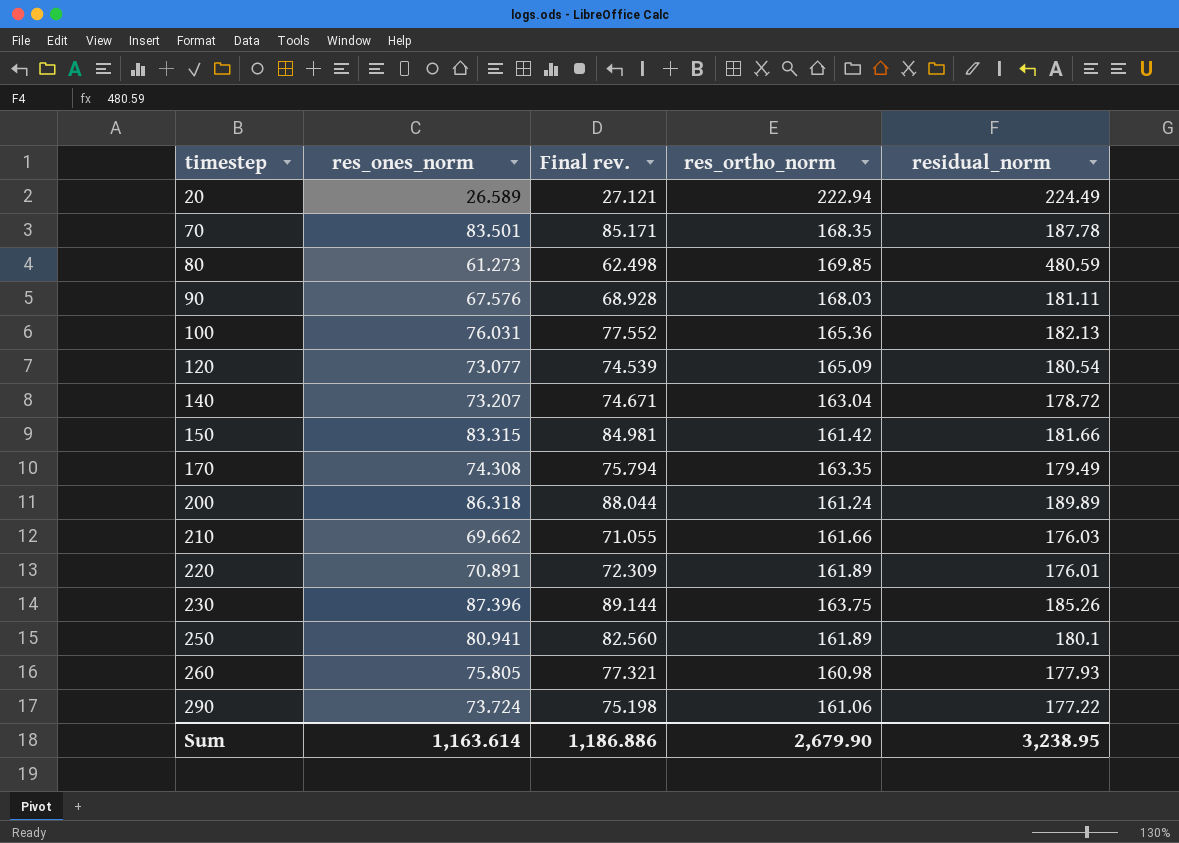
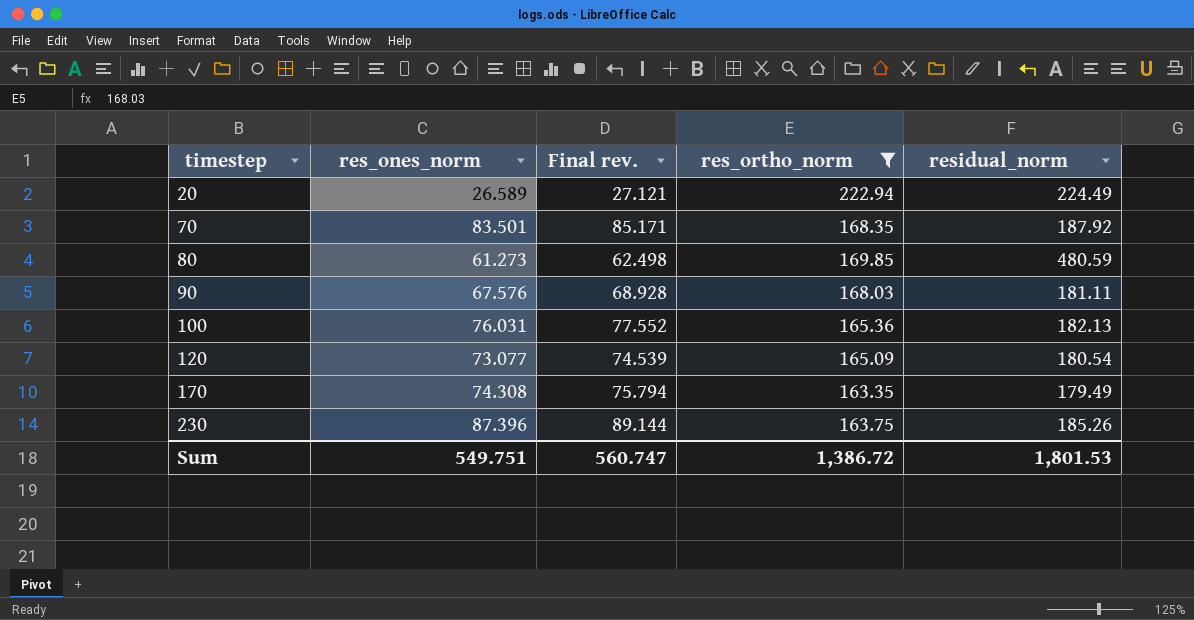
filter: none -> res_ortho_norm >= 163.35
70 | residual_norm: 187.78 -> 187.92
Sum | res_ones_norm: 1,163.614 -> 549.751
Sum | Final rev.: 1,186.886 -> 560.747
Sum | res_ortho_norm: 2,679.90 -> 1,386.72
Sum | residual_norm: 3,238.95 -> 1,801.53

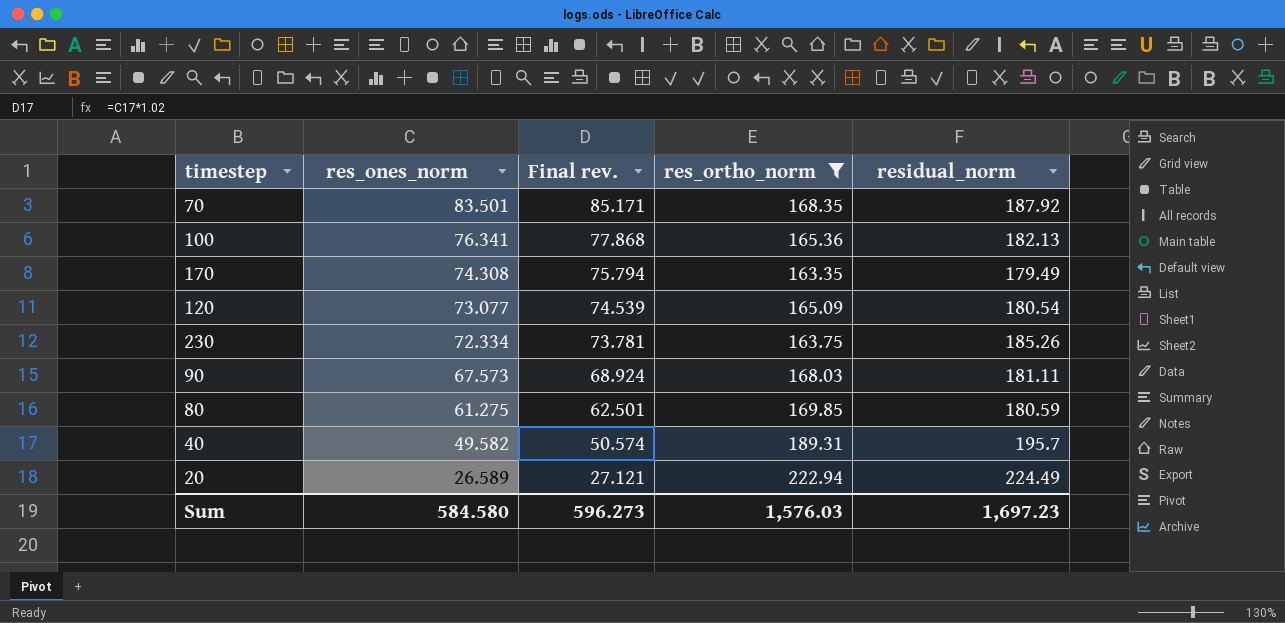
row order: timestep ascending -> res_ones_norm descending
100 | res_ones_norm: 76.031 -> 76.341
100 | Final rev.: 77.552 -> 77.868
230 | res_ones_norm: 87.396 -> 72.334
230 | Final rev.: 89.144 -> 73.781
90 | res_ones_norm: 67.576 -> 67.573
90 | Final rev.: 68.928 -> 68.924
80 | res_ones_norm: 61.273 -> 61.275
80 | Final rev.: 62.498 -> 62.501
80 | residual_norm: 480.59 -> 180.59
row 40: none -> 49.582 | 50.574 | 189.31 | 195.7
Sum | res_ones_norm: 549.751 -> 584.580
Sum | Final rev.: 560.747 -> 596.273
Sum | res_ortho_norm: 1,386.72 -> 1,576.03
Sum | residual_norm: 1,801.53 -> 1,697.23

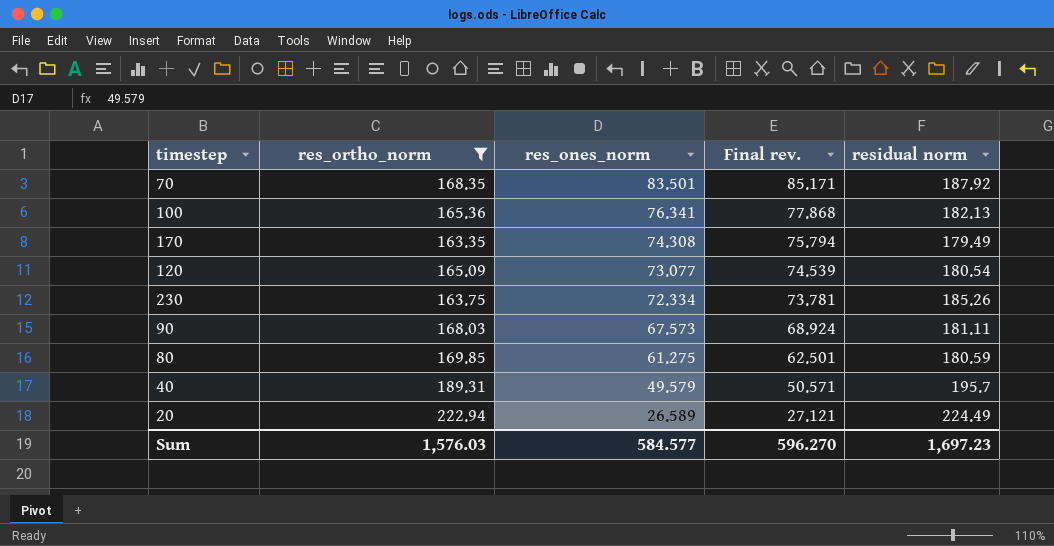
column res_ortho_norm | position: 4 -> 2
column name: residual_norm -> residual norm
40 | res_ones_norm: 49.582 -> 49.579
40 | Final rev.: 50.574 -> 50.571
Sum | res_ones_norm: 584.580 -> 584.577
Sum | Final rev.: 596.273 -> 596.270

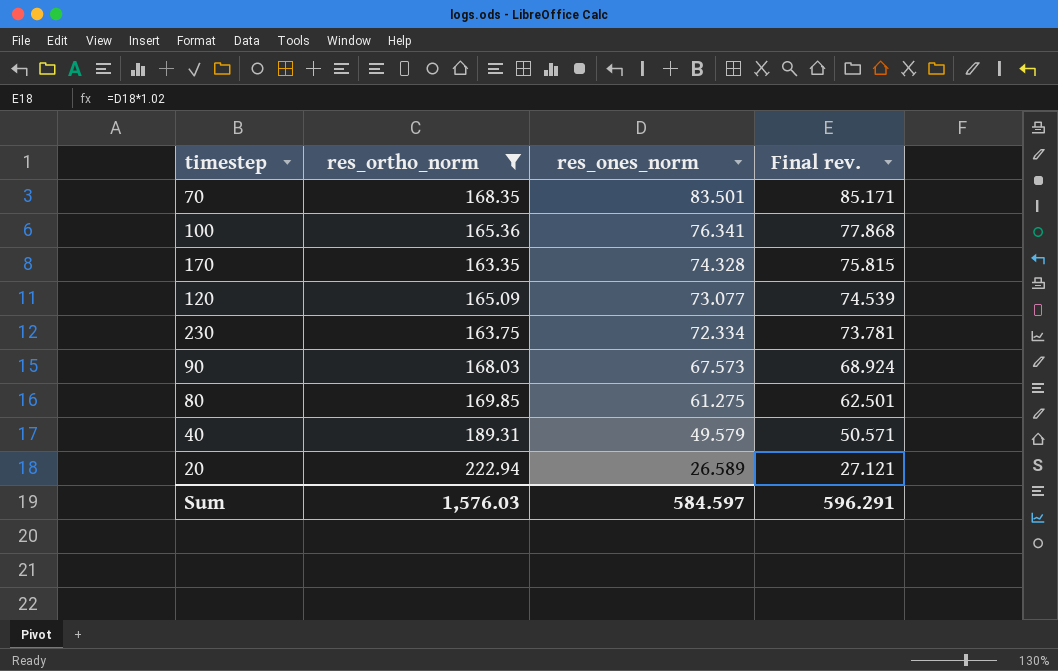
column residual norm | position: 5 -> none
170 | res_ones_norm: 74.308 -> 74.328
170 | Final rev.: 75.794 -> 75.815
Sum | res_ones_norm: 584.577 -> 584.597
Sum | Final rev.: 596.270 -> 596.291

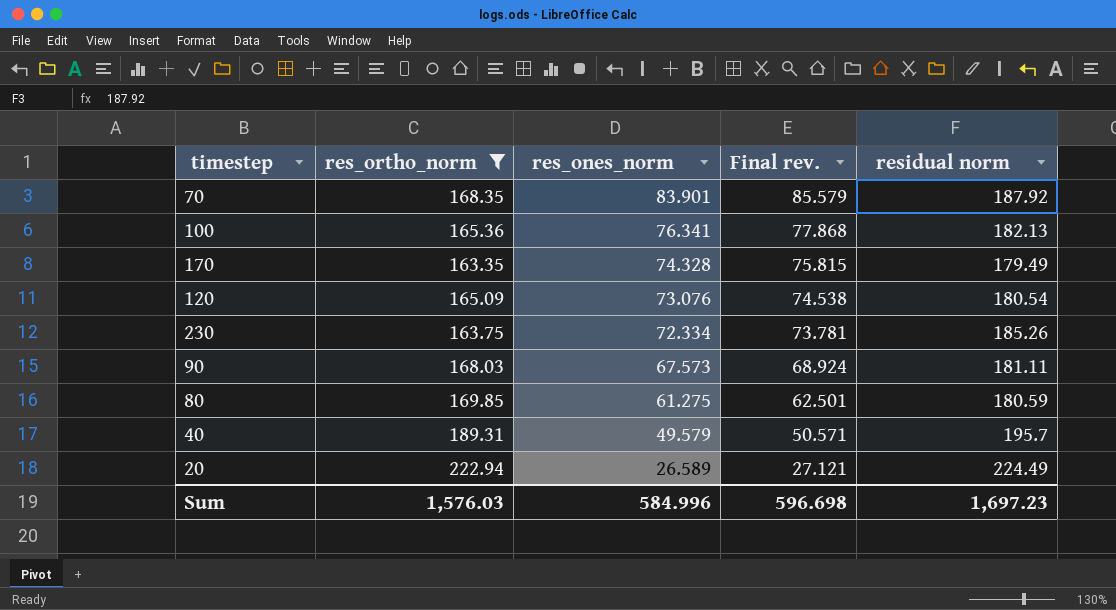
column residual norm | position: none -> 5
70 | res_ones_norm: 83.501 -> 83.901
70 | Final rev.: 85.171 -> 85.579
120 | res_ones_norm: 73.077 -> 73.076
120 | Final rev.: 74.539 -> 74.538
Sum | res_ones_norm: 584.597 -> 584.996
Sum | Final rev.: 596.291 -> 596.698

